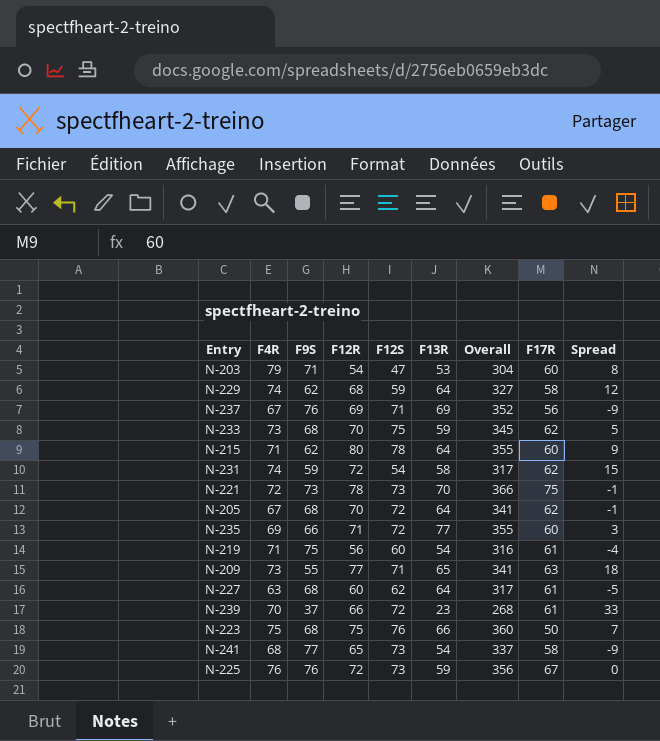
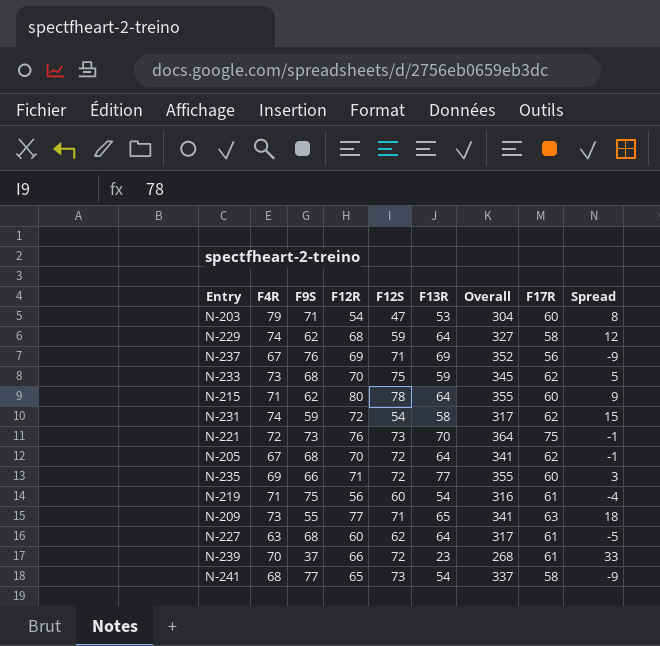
row N-223: 75 | 68 | 75 | 76 | 66 | 360 | 50 | 7 -> none
row N-225: 76 | 76 | 72 | 73 | 59 | 356 | 67 | 0 -> none
N-221 | F12R: 78 -> 76
N-221 | Overall: 366 -> 364

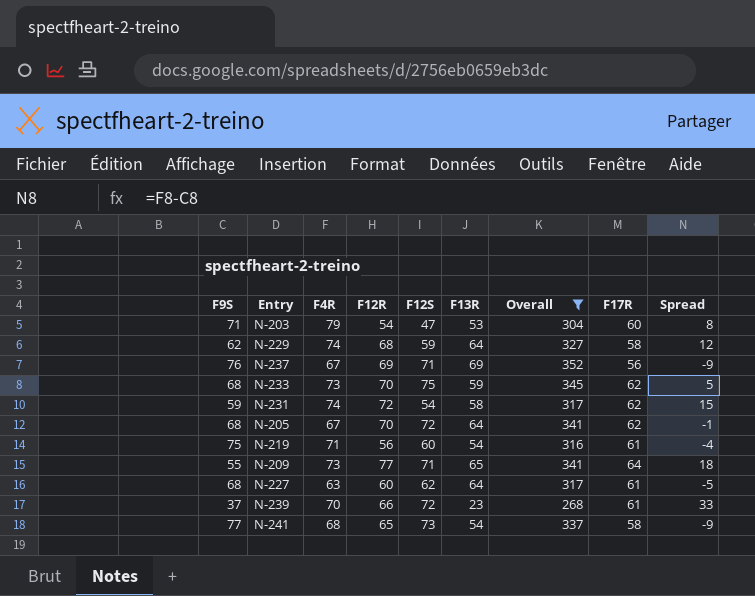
filter: none -> Overall <= 352
column F9S | position: 3 -> 1
N-209 | F17R: 63 -> 64

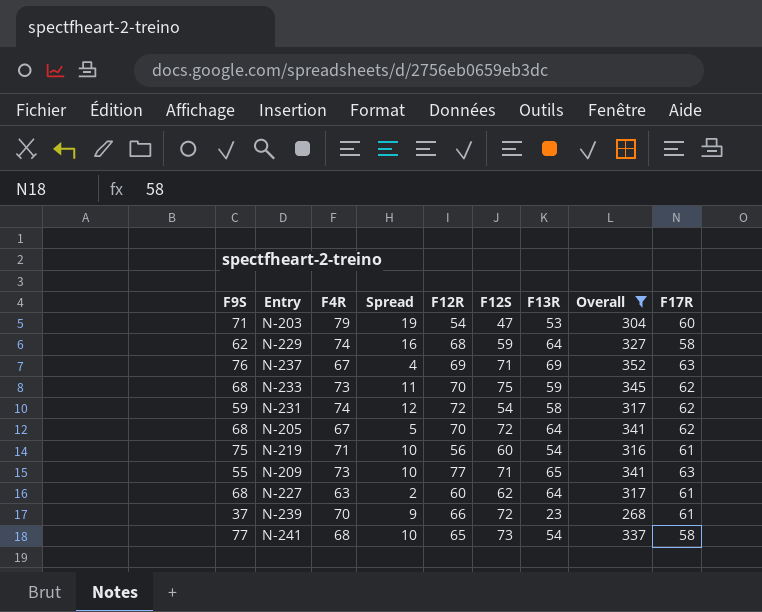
column Spread | formula: [F4R] - [F9S] -> [F4R] - [F17R]
column Spread | position: 9 -> 4
N-237 | F17R: 56 -> 63
N-209 | F17R: 64 -> 63

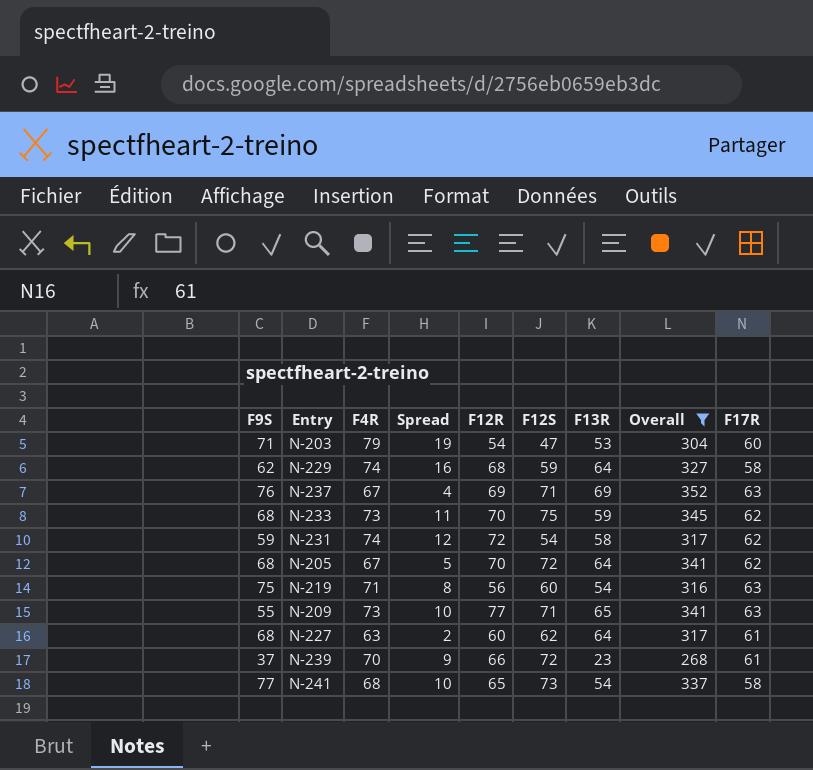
N-219 | Spread: 10 -> 8
N-219 | F17R: 61 -> 63

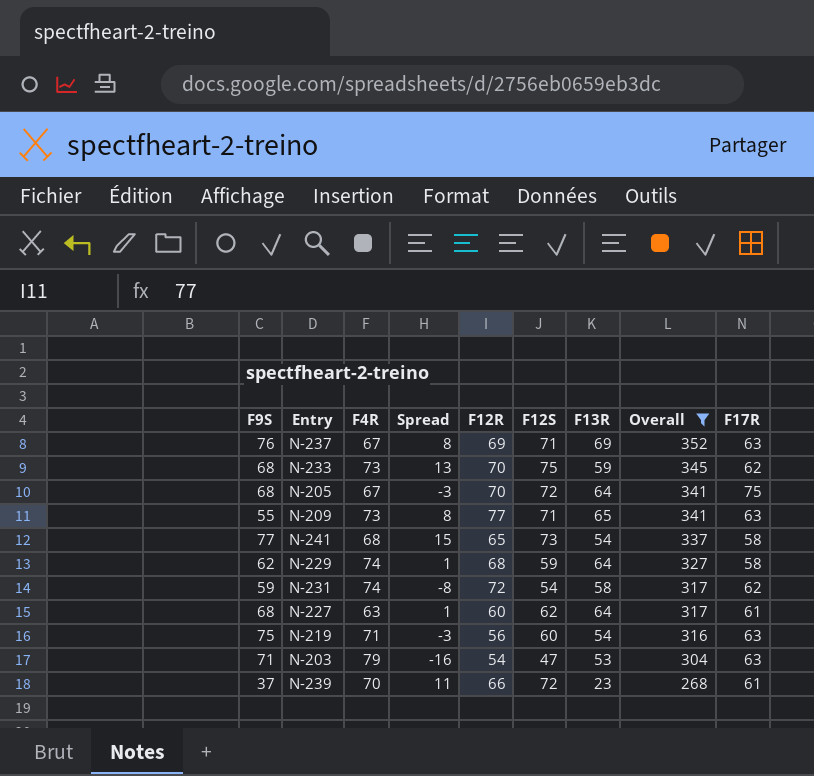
row order: none -> Overall descending
column Spread | formula: [F4R] - [F17R] -> [F12S] - [F17R]
N-205 | F17R: 62 -> 75
N-203 | F17R: 60 -> 63

